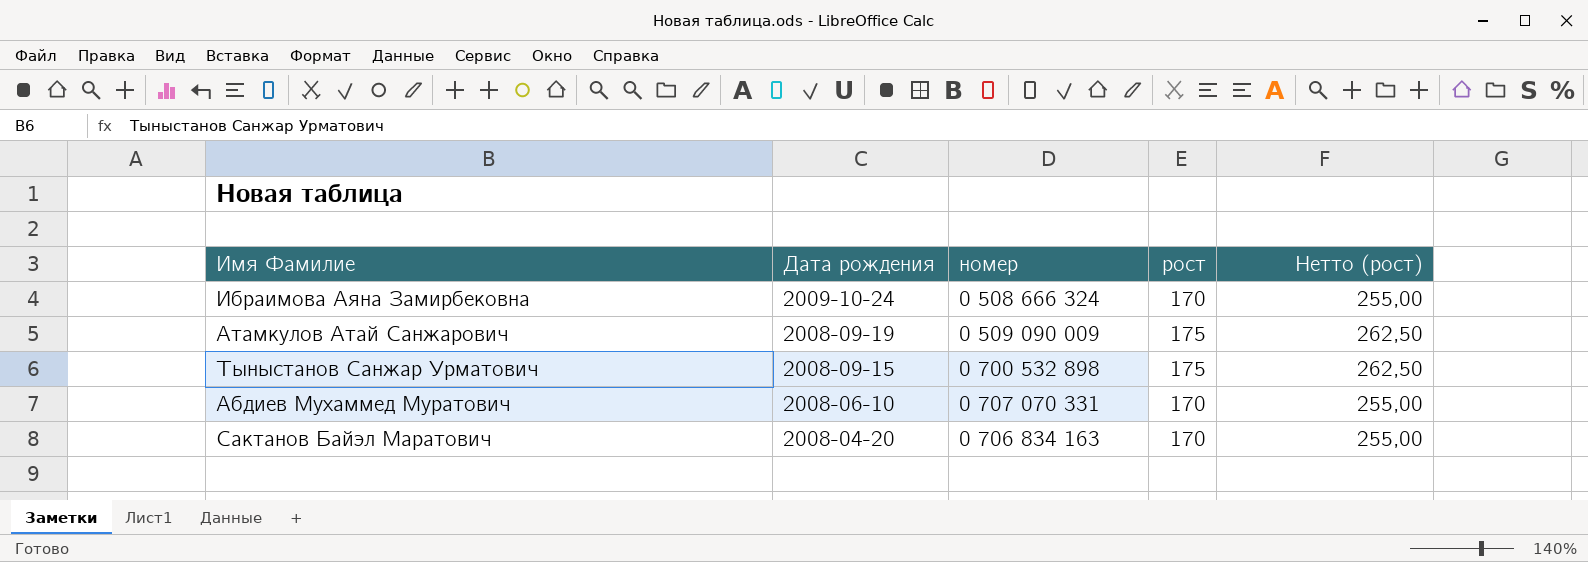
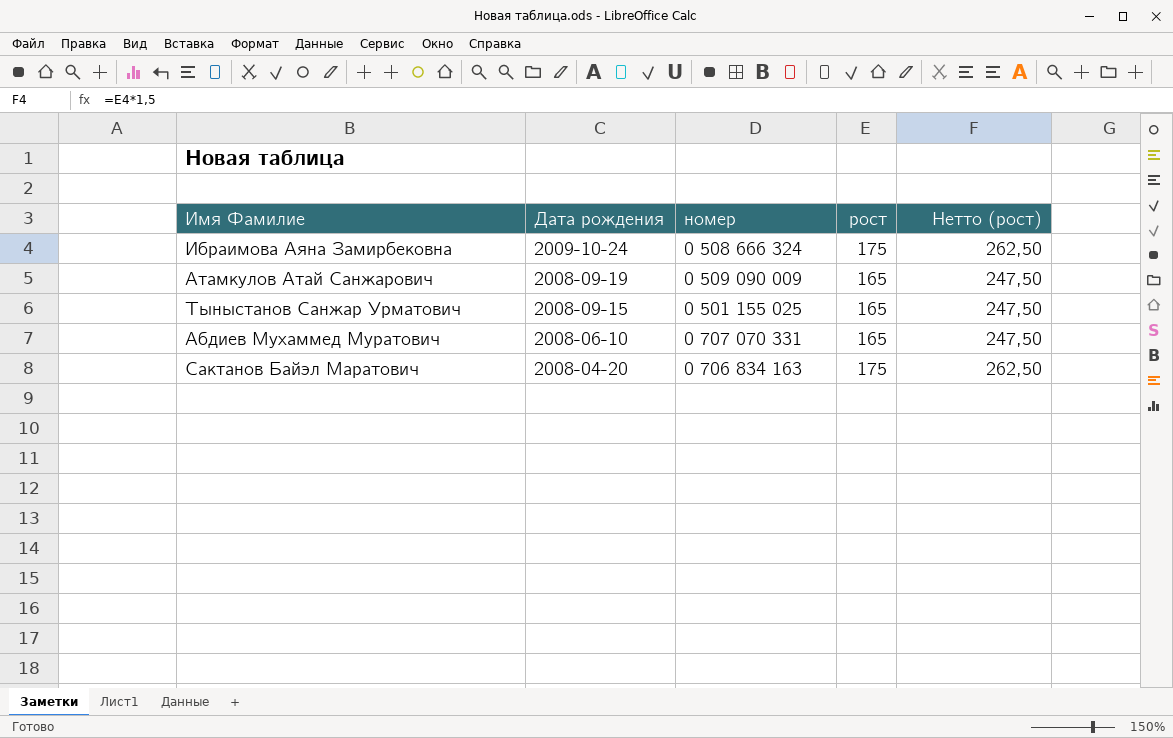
Ибраимова Аяна Замирбековна | рост: 170 -> 175
Ибраимова Аяна Замирбековна | Нетто (рост): 255,00 -> 262,50
Атамкулов Атай Санжарович | рост: 175 -> 165
Атамкулов Атай Санжарович | Нетто (рост): 262,50 -> 247,50
Тыныстанов Санжар Урматович | номер: 0 700 532 898 -> 0 501 155 025
Тыныстанов Санжар Урматович | рост: 175 -> 165
Тыныстанов Санжар Урматович | Нетто (рост): 262,50 -> 247,50
Абдиев Мухаммед Муратович | рост: 170 -> 165
Абдиев Мухаммед Муратович | Нетто (рост): 255,00 -> 247,50
Сактанов Байэл Маратович | рост: 170 -> 175
Сактанов Байэл Маратович | Нетто (рост): 255,00 -> 262,50

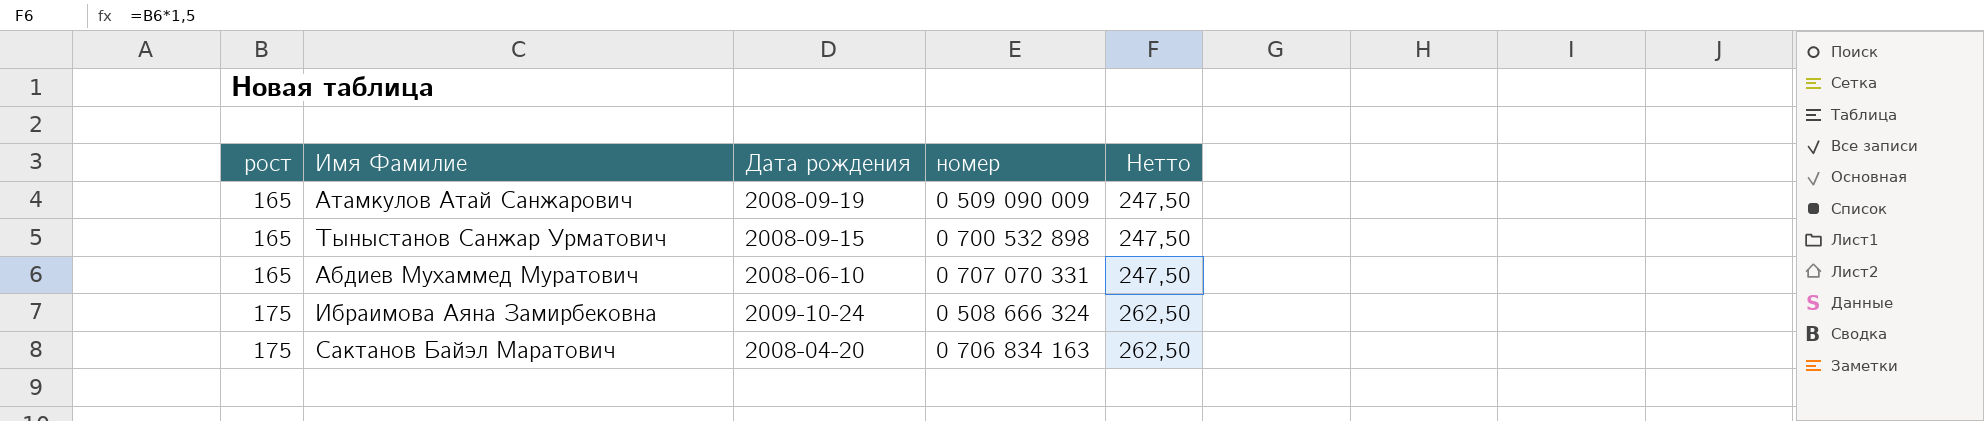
row order: Дата рождения descending -> рост ascending
column рост | position: 4 -> 1
column name: Нетто (рост) -> Нетто
Тыныстанов Санжар Урматович | номер: 0 501 155 025 -> 0 700 532 898

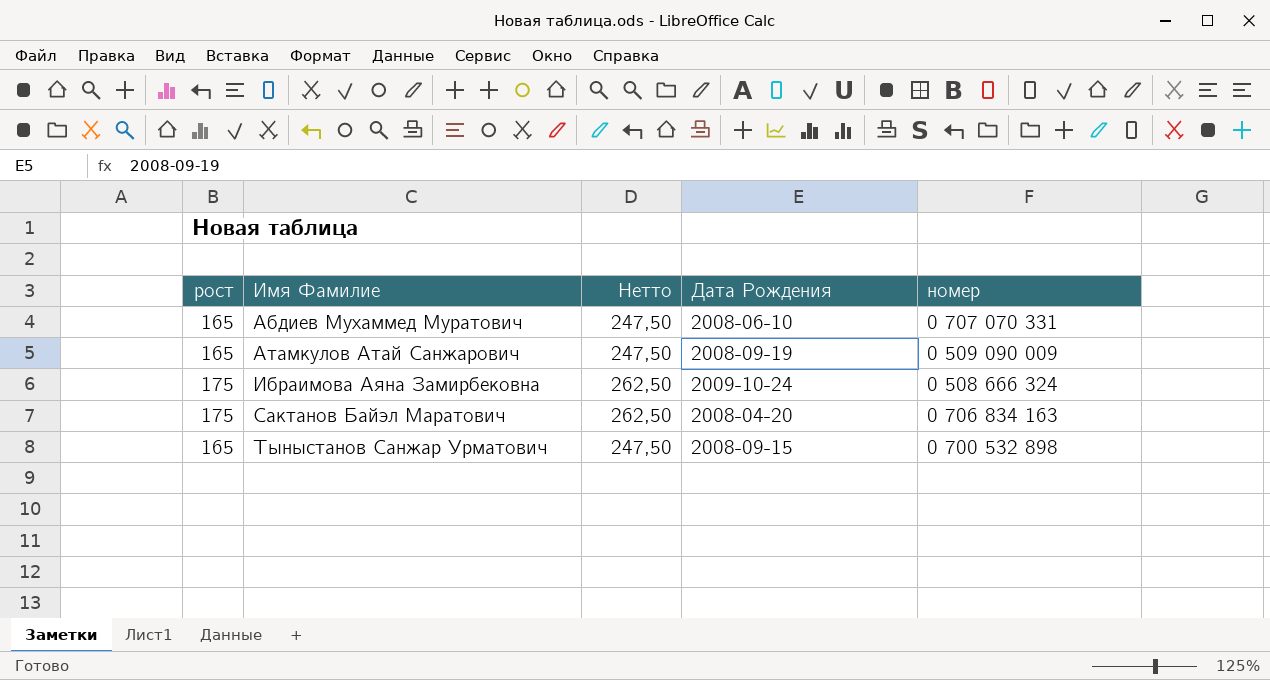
row order: рост ascending -> Имя Фамилие ascending
column Нетто | position: 5 -> 3
column name: Дата рождения -> Дата Рождения

